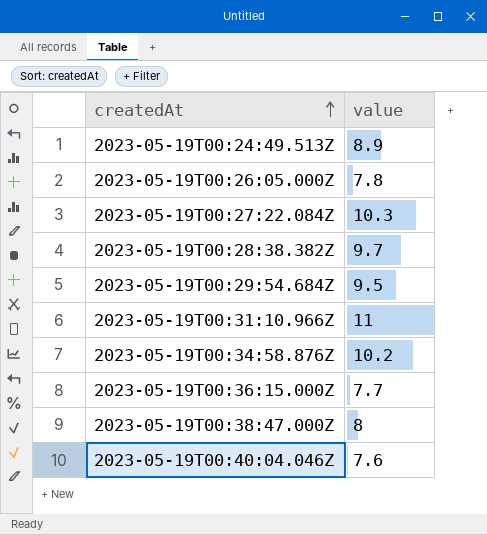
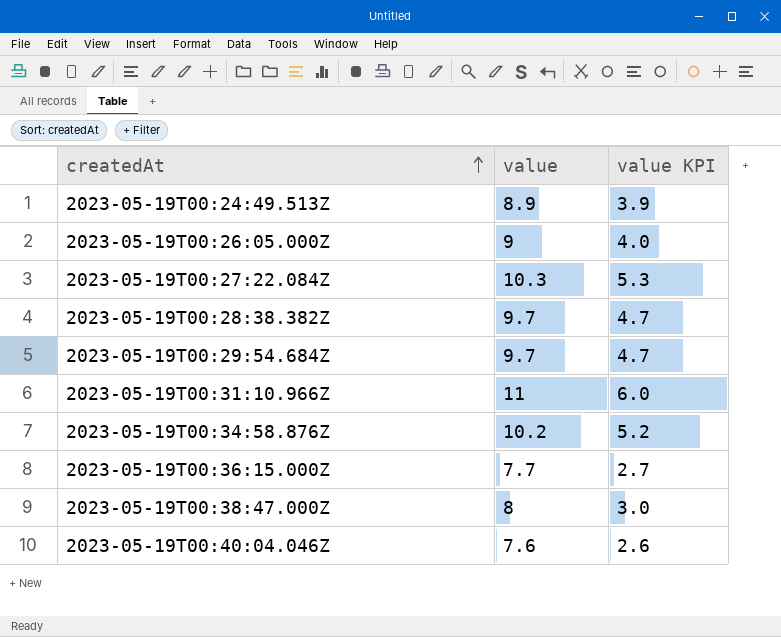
column value KPI | formula: none -> [value] - 5
2023-05-19T00:26:05.000Z | value: 7.8 -> 9
2023-05-19T00:29:54.684Z | value: 9.5 -> 9.7

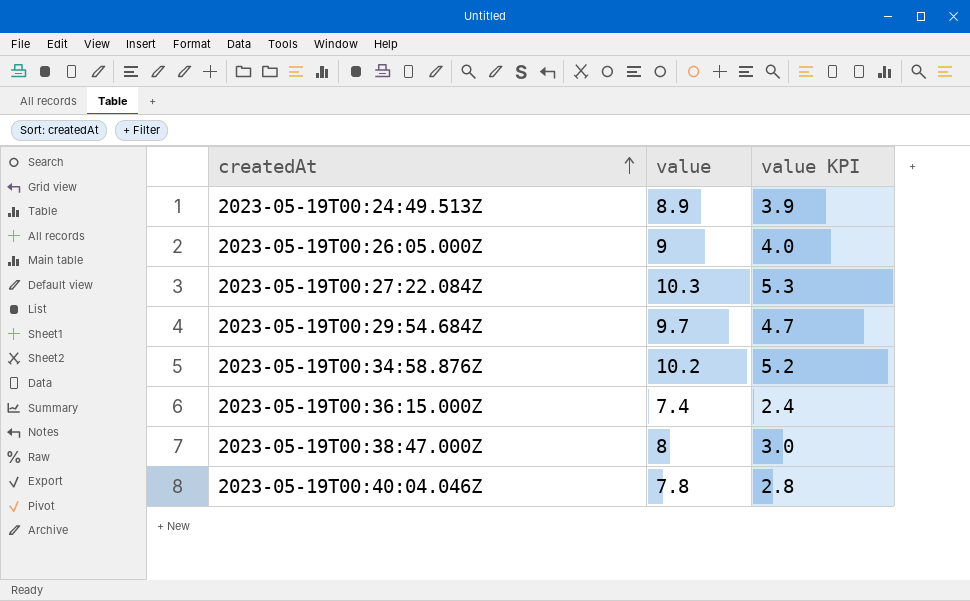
row 2023-05-19T00:28:38.382Z: 9.7 | 4.7 -> none
row 2023-05-19T00:31:10.966Z: 11 | 6.0 -> none
2023-05-19T00:36:15.000Z | value: 7.7 -> 7.4
2023-05-19T00:36:15.000Z | value KPI: 2.7 -> 2.4
2023-05-19T00:40:04.046Z | value: 7.6 -> 7.8
2023-05-19T00:40:04.046Z | value KPI: 2.6 -> 2.8

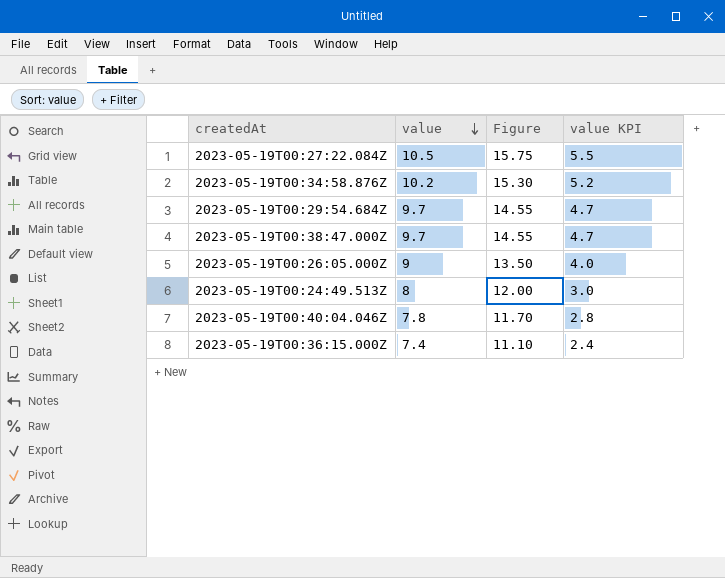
row order: createdAt ascending -> value descending
column Figure | formula: none -> [value] * 1.5
2023-05-19T00:27:22.084Z | value: 10.3 -> 10.5
2023-05-19T00:27:22.084Z | value KPI: 5.3 -> 5.5
2023-05-19T00:38:47.000Z | value: 8 -> 9.7
2023-05-19T00:38:47.000Z | value KPI: 3.0 -> 4.7
2023-05-19T00:24:49.513Z | value: 8.9 -> 8
2023-05-19T00:24:49.513Z | value KPI: 3.9 -> 3.0

